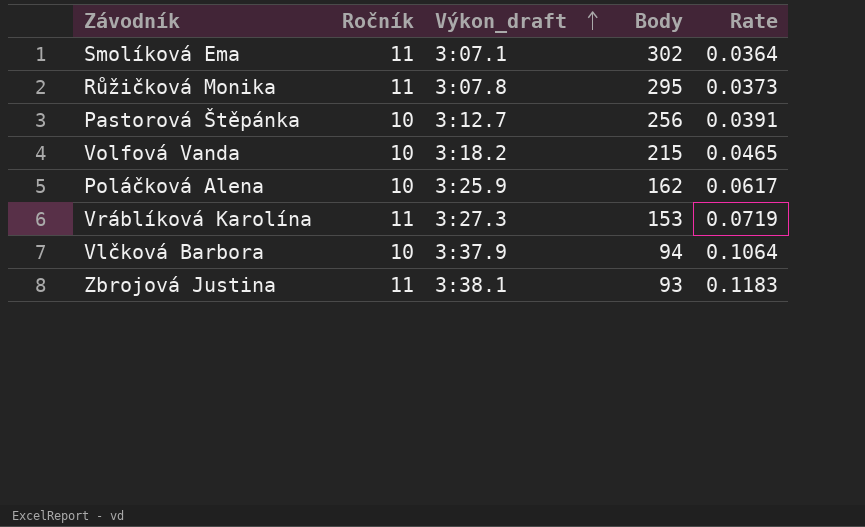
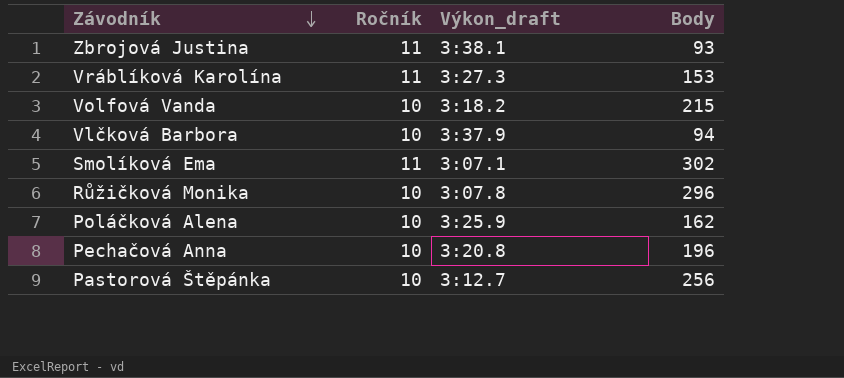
row order: Výkon_draft ascending -> Závodník descending
column Rate | formula: [Ročník] / [Body] -> none
Růžičková Monika | Ročník: 11 -> 10
Růžičková Monika | Body: 295 -> 296
row Pechačová Anna: none -> 10 | 3:20.8 | 196

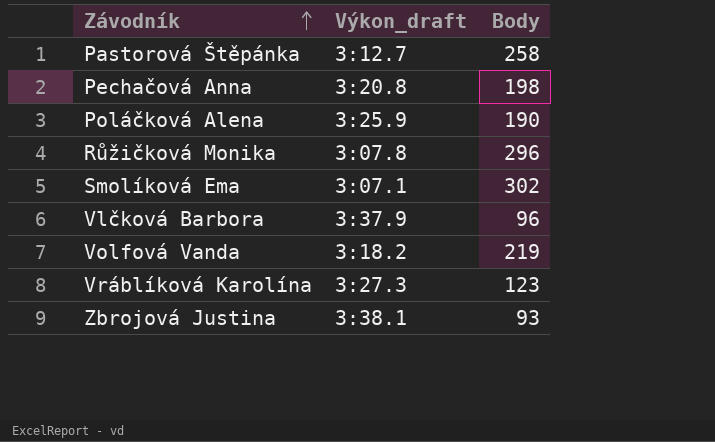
row order: Závodník descending -> Závodník ascending
column Ročník | position: 2 -> none
Pastorová Štěpánka | Body: 256 -> 258
Pechačová Anna | Body: 196 -> 198
Poláčková Alena | Body: 162 -> 190
Vlčková Barbora | Body: 94 -> 96
Volfová Vanda | Body: 215 -> 219
Vráblíková Karolína | Body: 153 -> 123

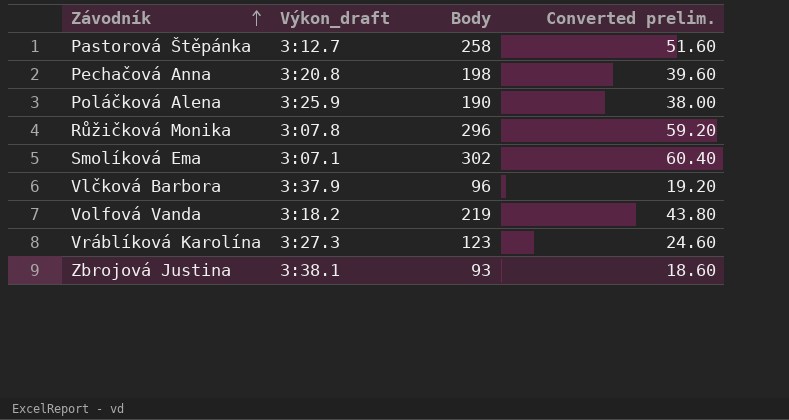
column Converted prelim. | formula: none -> [Body] * 0.2

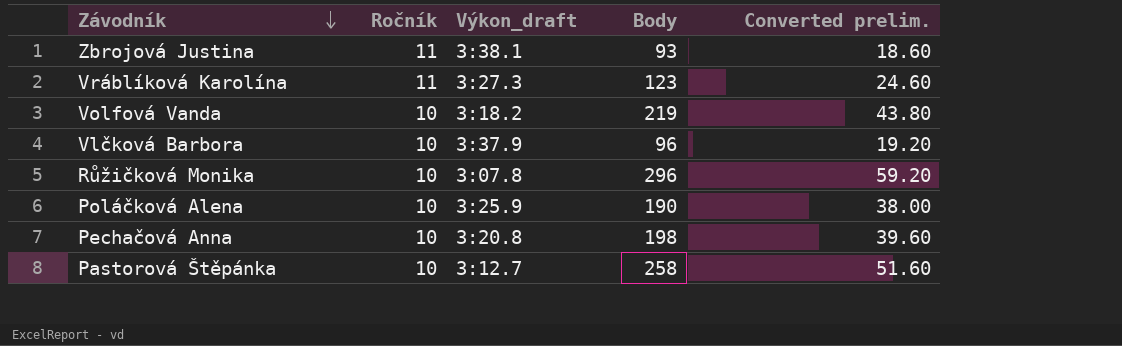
row order: Závodník ascending -> Závodník descending
column Ročník | position: none -> 2
row Smolíková Ema: 3:07.1 | 302 | 60.40 -> none

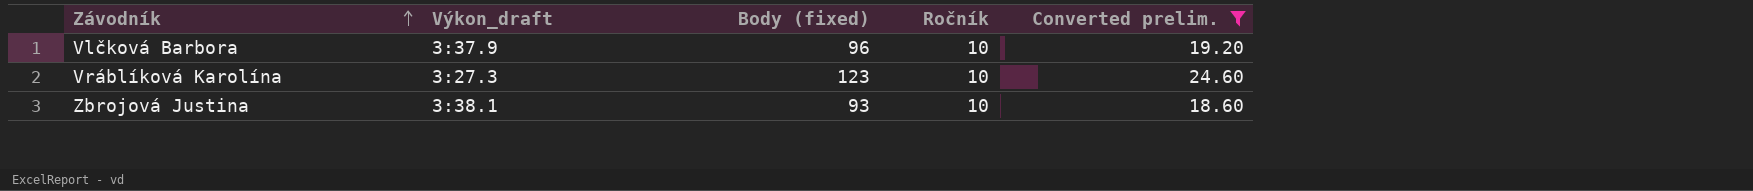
filter: none -> Converted prelim. <= 24.60
row order: Závodník descending -> Závodník ascending
column name: Body -> Body (fixed)
column Ročník | position: 2 -> 4
Vráblíková Karolína | Ročník: 11 -> 10
Zbrojová Justina | Ročník: 11 -> 10

